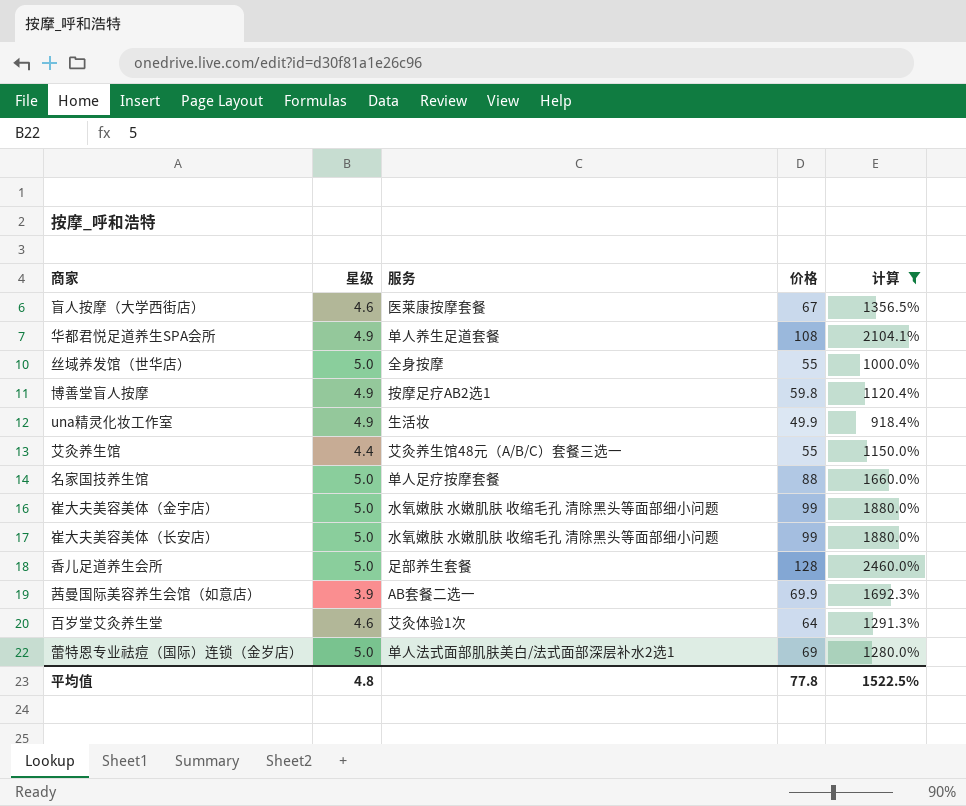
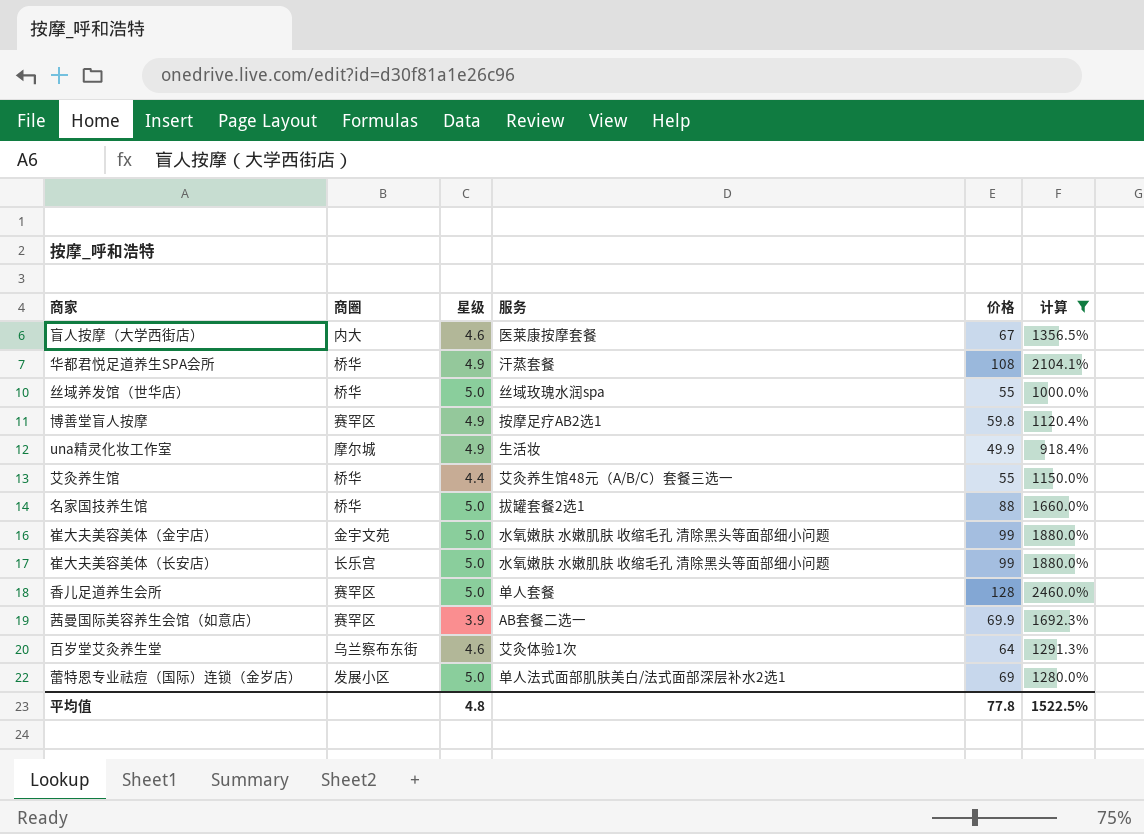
column 商圈 | position: none -> 2
华都君悦足道养生SPA会所 | 服务: 单人养生足道套餐 -> 汗蒸套餐
丝域养发馆（世华店） | 服务: 全身按摩 -> 丝域玫瑰水润spa
名家国技养生馆 | 服务: 单人足疗按摩套餐 -> 拔罐套餐2选1
香儿足道养生会所 | 服务: 足部养生套餐 -> 单人套餐

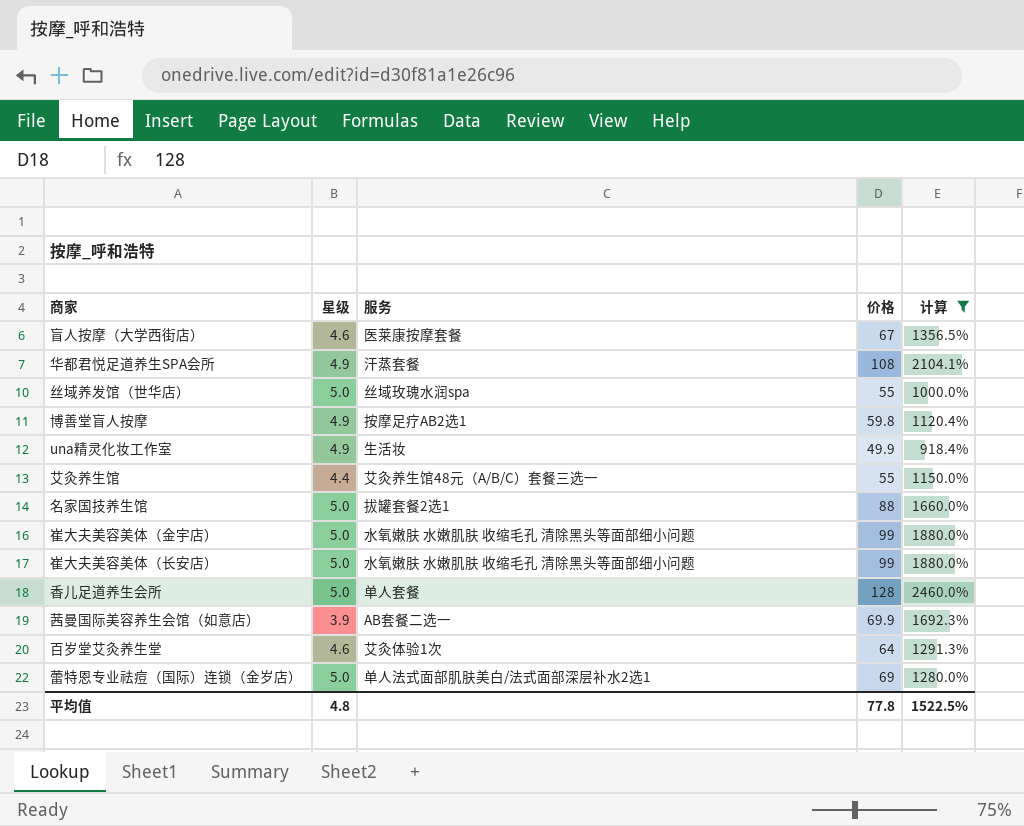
column 商圈 | position: 2 -> none

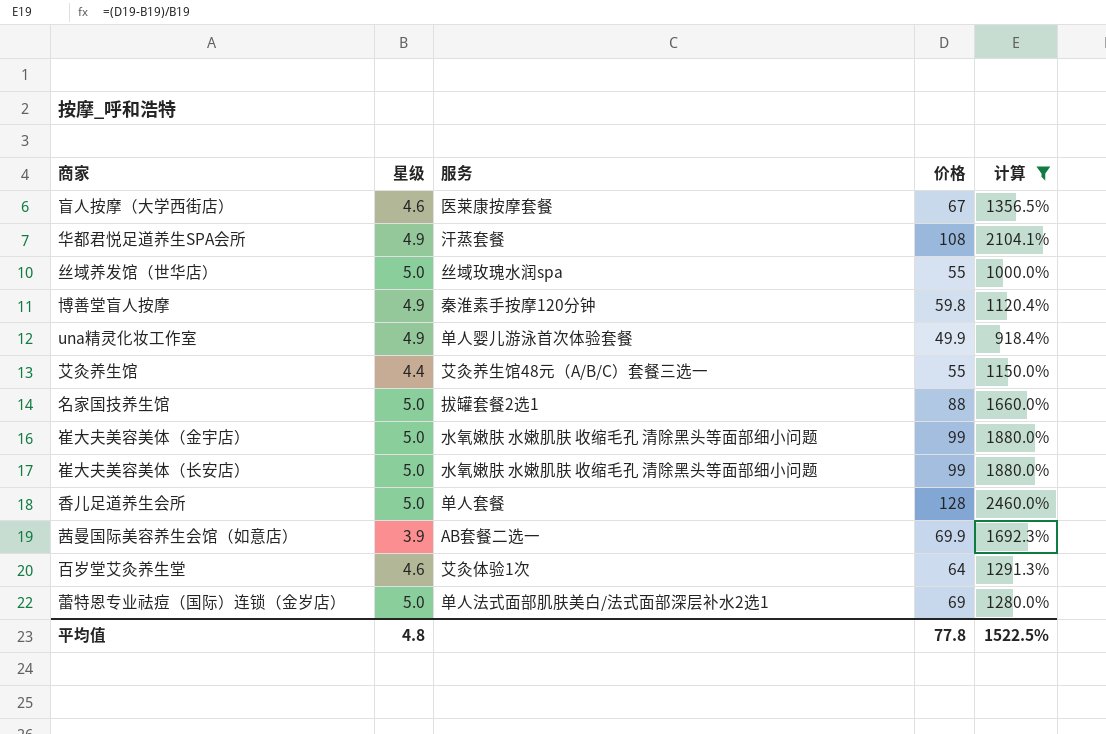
博善堂盲人按摩 | 服务: 按摩足疗AB2选1 -> 秦淮素手按摩120分钟
una精灵化妆工作室 | 服务: 生活妆 -> 单人婴儿游泳首次体验套餐

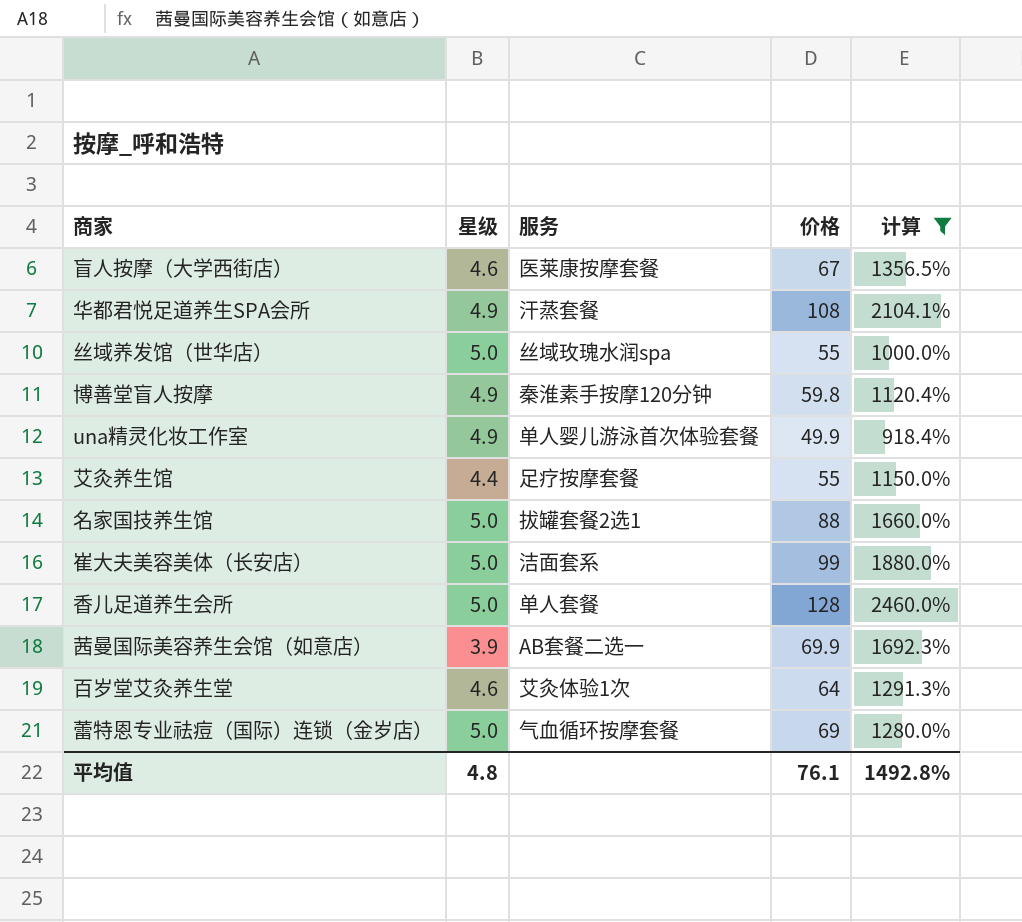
row 崔大夫美容美体（金宇店）: 5.0 | 水氧嫩肤 水嫩肌肤 收缩毛孔 清除黑头等面部细小问题 | 99 | 1880.0% -> none
艾灸养生馆 | 服务: 艾灸养生馆48元（A/B/C）套餐三选一 -> 足疗按摩套餐
崔大夫美容美体（长安店） | 服务: 水氧嫩肤 水嫩肌肤 收缩毛孔 清除黑头等面部细小问题 -> 洁面套系
蕾特恩专业祛痘（国际）连锁（金岁店） | 服务: 单人法式面部肌肤美白/法式面部深层补水2选1 -> 气血循环按摩套餐
平均值 | 价格: 77.8 -> 76.1
平均值 | 计算: 1522.5% -> 1492.8%

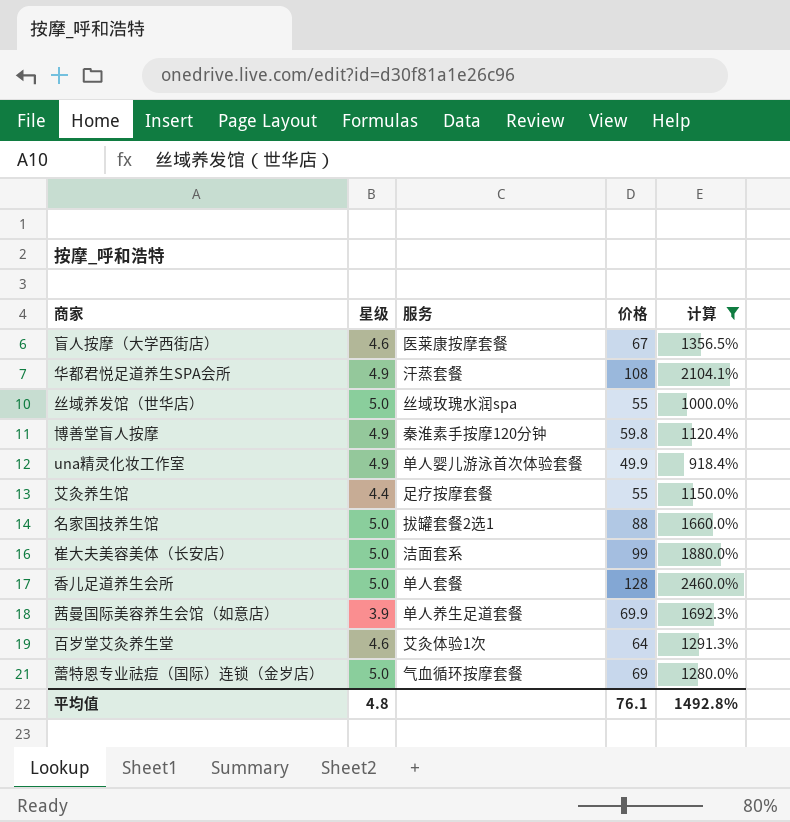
茜曼国际美容养生会馆（如意店） | 服务: AB套餐二选一 -> 单人养生足道套餐

